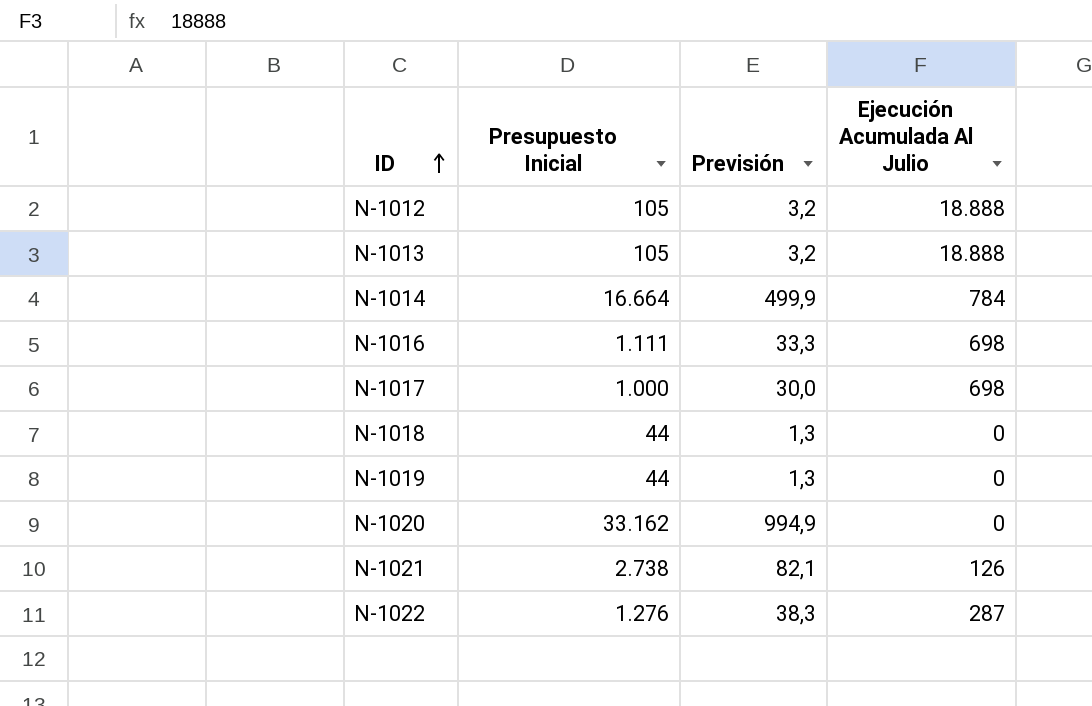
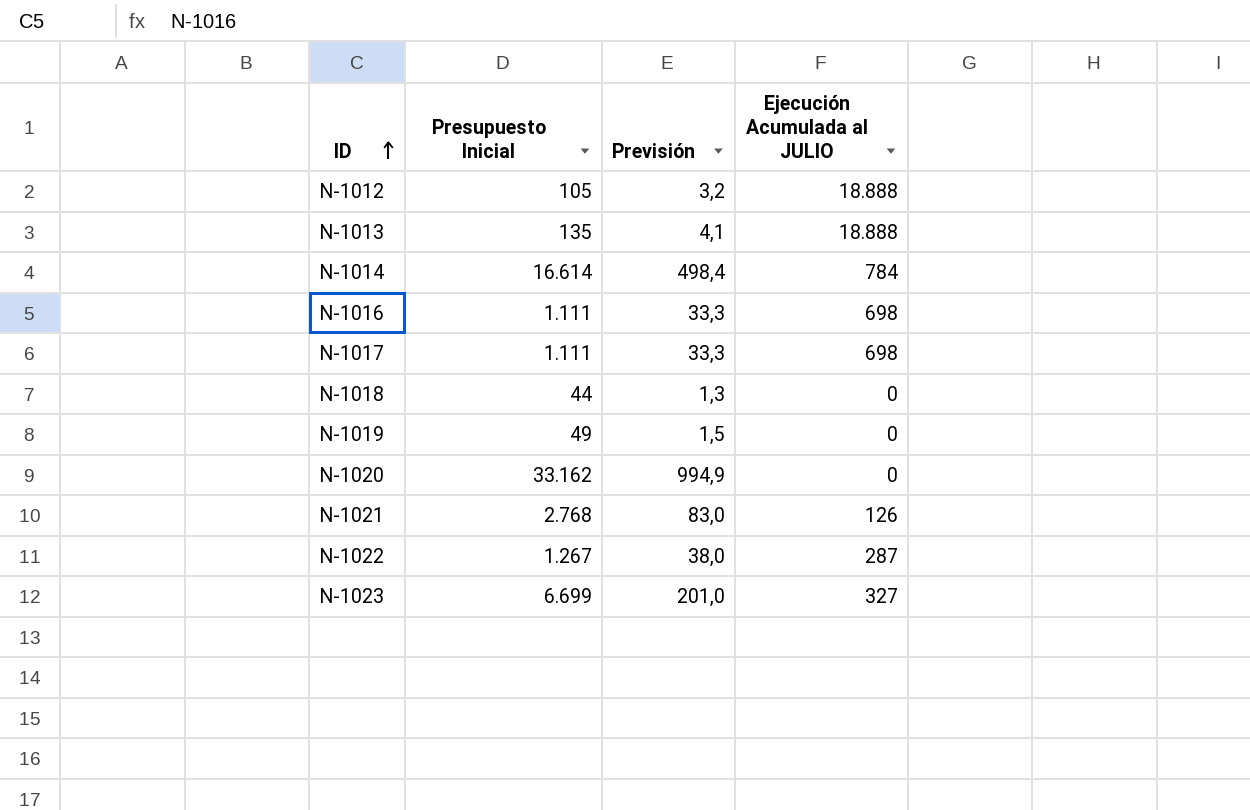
column name: Ejecución Acumulada Al Julio -> Ejecución Acumulada al JULIO
N-1013 | Presupuesto Inicial: 105 -> 135
N-1013 | Previsión: 3,2 -> 4,1
N-1014 | Presupuesto Inicial: 16.664 -> 16.614
N-1014 | Previsión: 499,9 -> 498,4
N-1017 | Presupuesto Inicial: 1.000 -> 1.111
N-1017 | Previsión: 30,0 -> 33,3
N-1019 | Presupuesto Inicial: 44 -> 49
N-1019 | Previsión: 1,3 -> 1,5
N-1021 | Presupuesto Inicial: 2.738 -> 2.768
N-1021 | Previsión: 82,1 -> 83,0
N-1022 | Presupuesto Inicial: 1.276 -> 1.267
N-1022 | Previsión: 38,3 -> 38,0
row N-1023: none -> 6.699 | 201,0 | 327

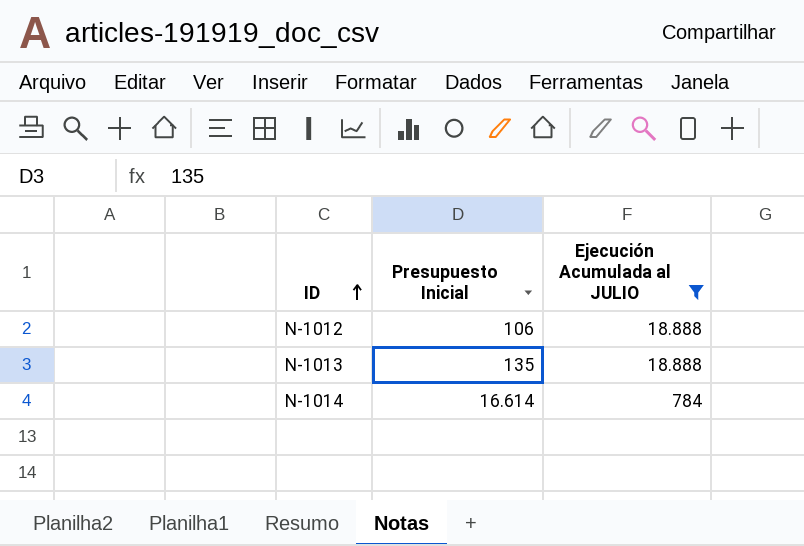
filter: none -> Ejecución Acumulada al JULIO >= 784
column Previsión | formula: [Presupuesto Inicial] * 0,03 -> none
N-1012 | Presupuesto Inicial: 105 -> 106

